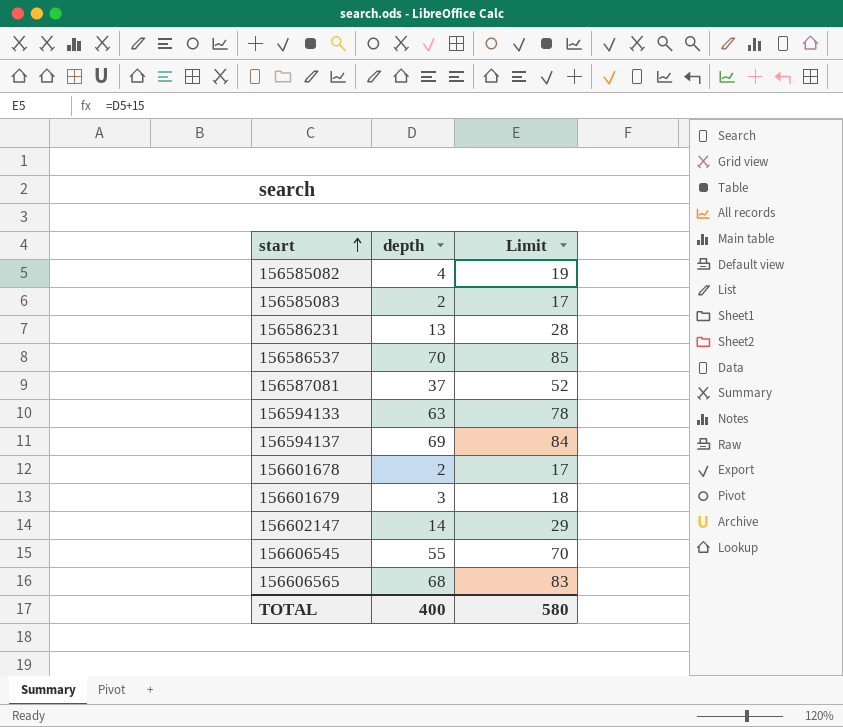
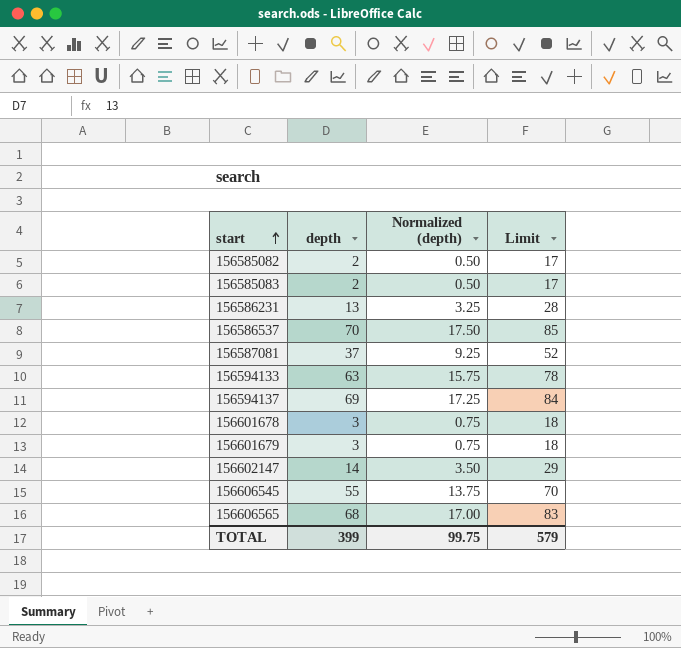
column Normalized (depth) | formula: none -> [depth] * 0.25
156585082 | depth: 4 -> 2
156585082 | Limit: 19 -> 17
156601678 | depth: 2 -> 3
156601678 | Limit: 17 -> 18
TOTAL | depth: 400 -> 399
TOTAL | Limit: 580 -> 579

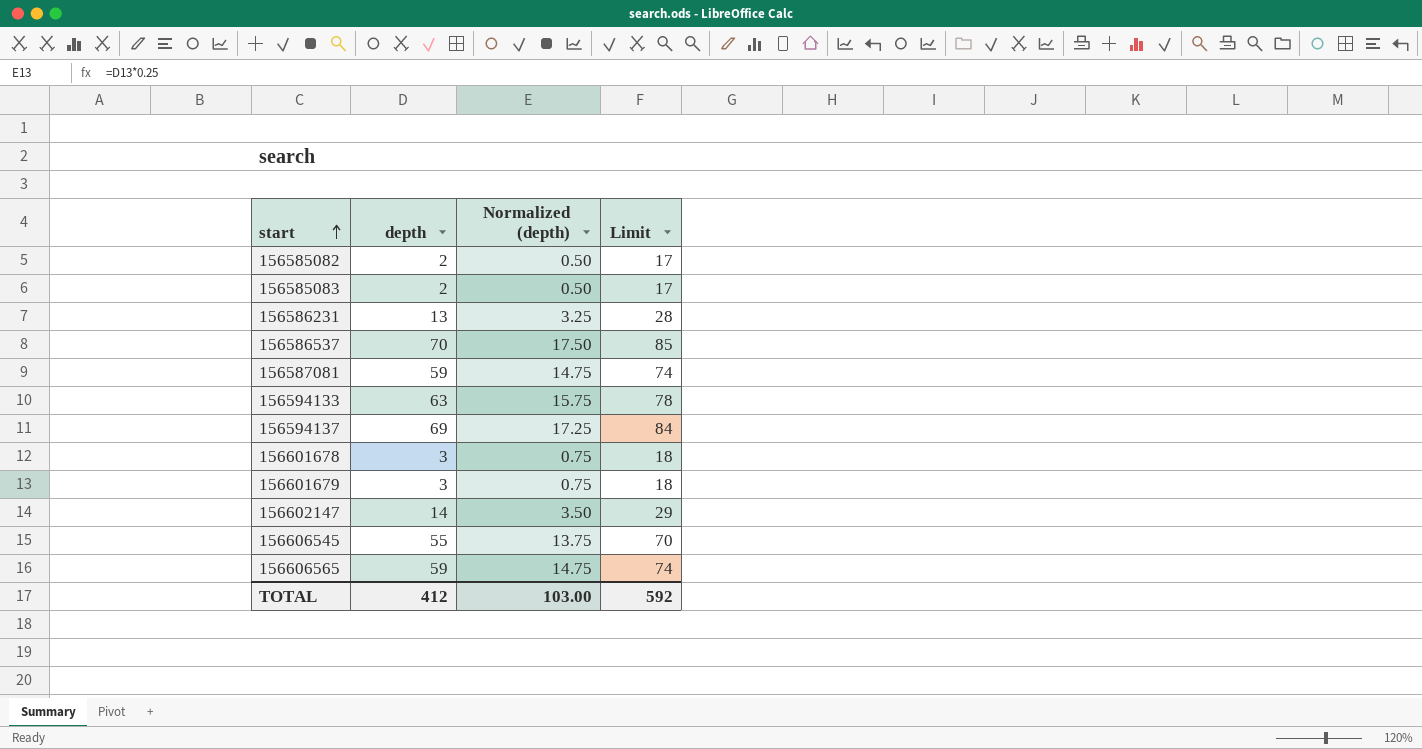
156587081 | depth: 37 -> 59
156587081 | Normalized (depth): 9.25 -> 14.75
156587081 | Limit: 52 -> 74
156606565 | depth: 68 -> 59
156606565 | Normalized (depth): 17.00 -> 14.75
156606565 | Limit: 83 -> 74
TOTAL | depth: 399 -> 412
TOTAL | Normalized (depth): 99.75 -> 103.00
TOTAL | Limit: 579 -> 592

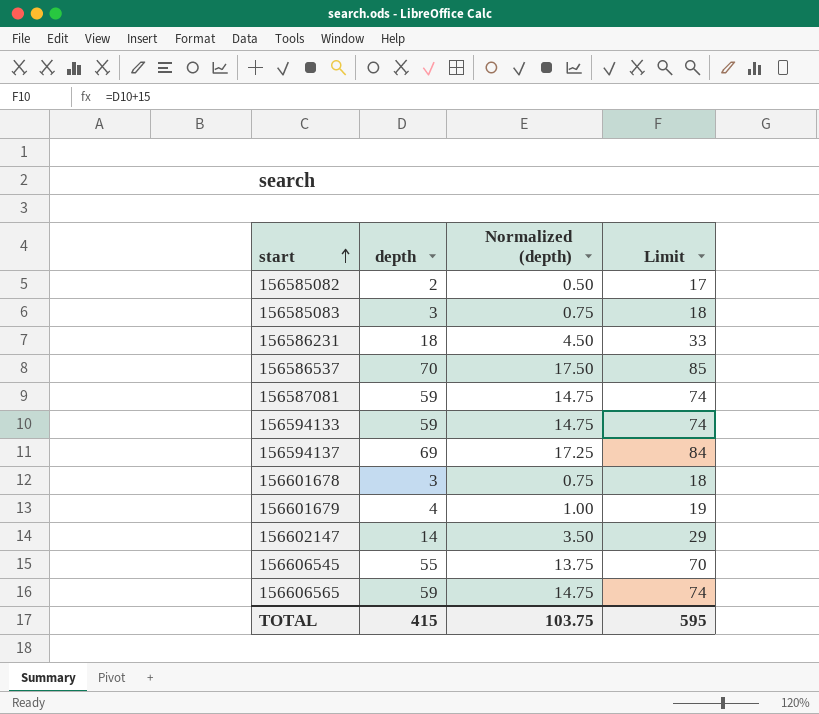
156585083 | depth: 2 -> 3
156585083 | Normalized (depth): 0.50 -> 0.75
156585083 | Limit: 17 -> 18
156586231 | depth: 13 -> 18
156586231 | Normalized (depth): 3.25 -> 4.50
156586231 | Limit: 28 -> 33
156594133 | depth: 63 -> 59
156594133 | Normalized (depth): 15.75 -> 14.75
156594133 | Limit: 78 -> 74
156601679 | depth: 3 -> 4
156601679 | Normalized (depth): 0.75 -> 1.00
156601679 | Limit: 18 -> 19
TOTAL | depth: 412 -> 415
TOTAL | Normalized (depth): 103.00 -> 103.75
TOTAL | Limit: 592 -> 595

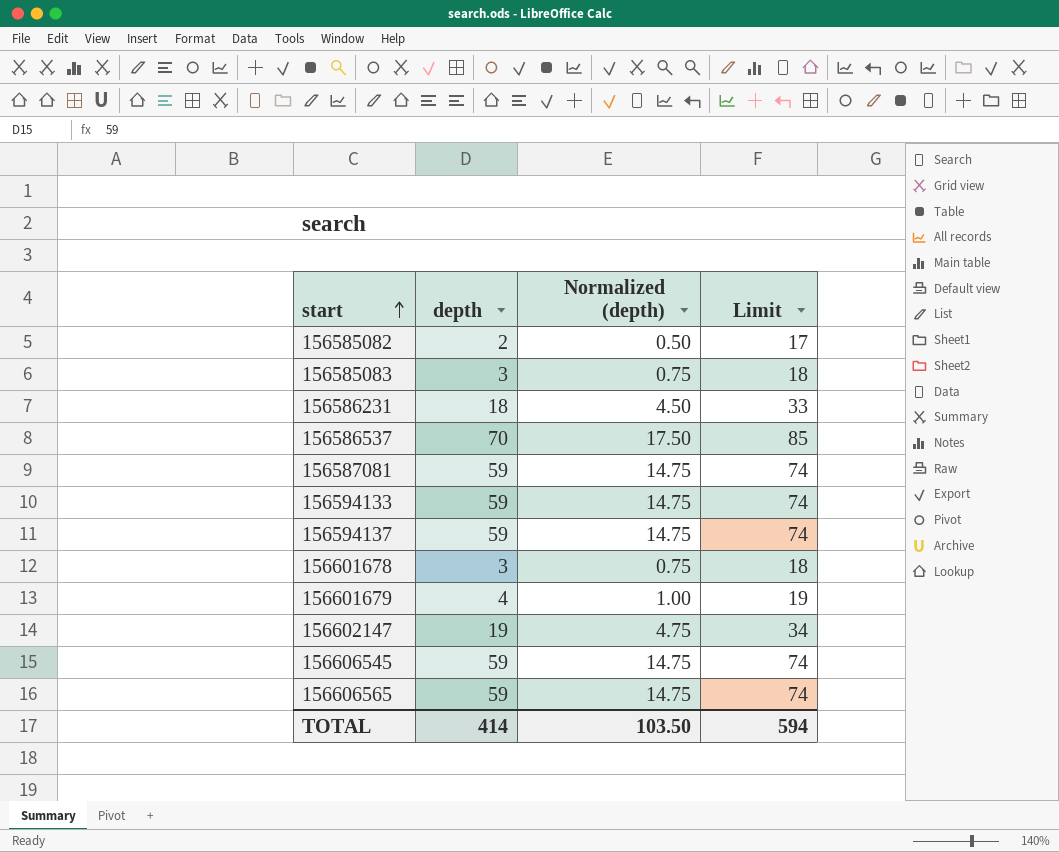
156594137 | depth: 69 -> 59
156594137 | Normalized (depth): 17.25 -> 14.75
156594137 | Limit: 84 -> 74
156602147 | depth: 14 -> 19
156602147 | Normalized (depth): 3.50 -> 4.75
156602147 | Limit: 29 -> 34
156606545 | depth: 55 -> 59
156606545 | Normalized (depth): 13.75 -> 14.75
156606545 | Limit: 70 -> 74
TOTAL | depth: 415 -> 414
TOTAL | Normalized (depth): 103.75 -> 103.50
TOTAL | Limit: 595 -> 594

